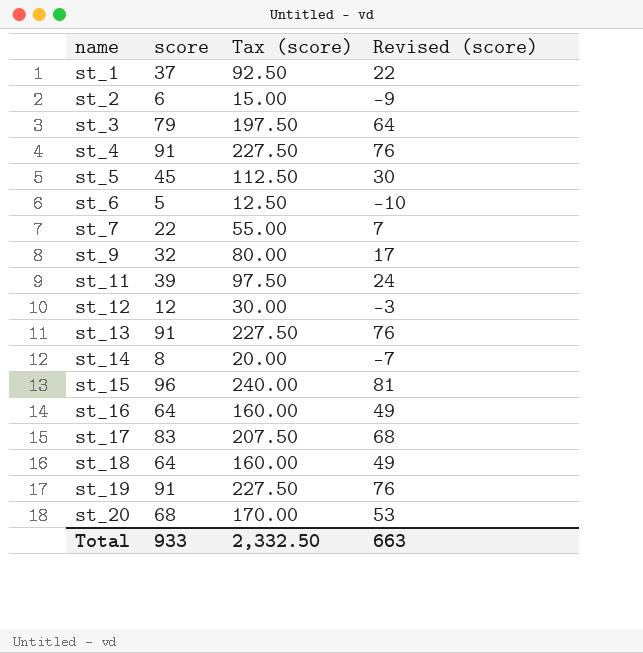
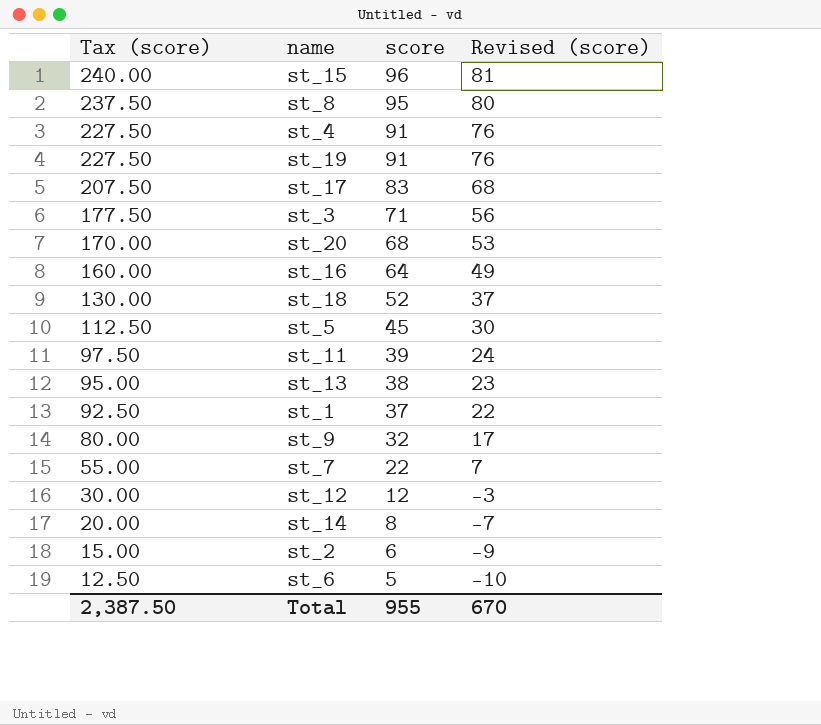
row order: name ascending -> Tax (score) descending
column Tax (score) | position: 3 -> 1
row st_8: none -> 237.50 | 95 | 80
st_3 | Tax (score): 197.50 -> 177.50
st_3 | score: 79 -> 71
st_3 | Revised (score): 64 -> 56
st_18 | Tax (score): 160.00 -> 130.00
st_18 | score: 64 -> 52
st_18 | Revised (score): 49 -> 37
st_13 | Tax (score): 227.50 -> 95.00
st_13 | score: 91 -> 38
st_13 | Revised (score): 76 -> 23
Total | Tax (score): 2,332.50 -> 2,387.50
Total | score: 933 -> 955
Total | Revised (score): 663 -> 670

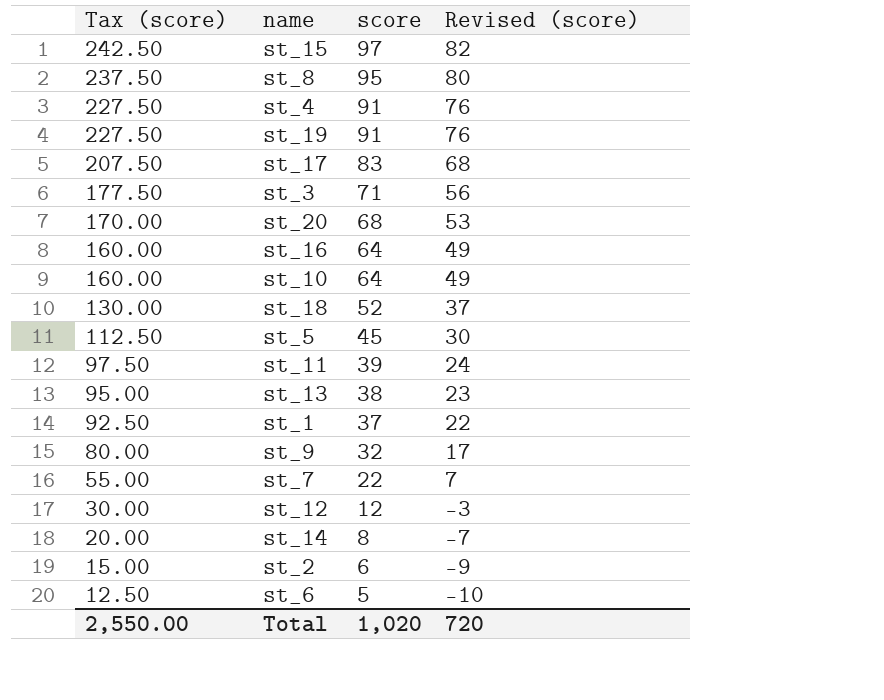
st_15 | Tax (score): 240.00 -> 242.50
st_15 | score: 96 -> 97
st_15 | Revised (score): 81 -> 82
row st_10: none -> 160.00 | 64 | 49
Total | Tax (score): 2,387.50 -> 2,550.00
Total | score: 955 -> 1,020
Total | Revised (score): 670 -> 720

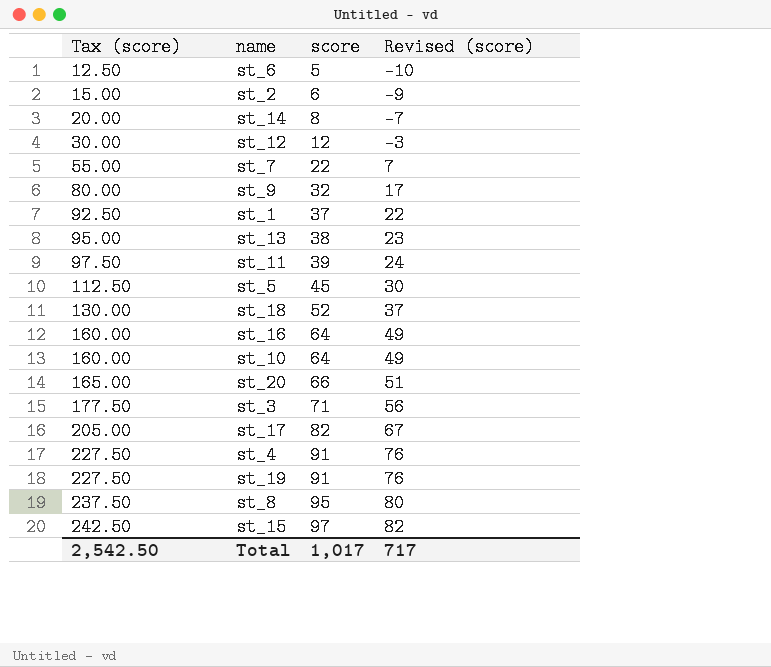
row order: Tax (score) descending -> Tax (score) ascending
st_20 | Tax (score): 170.00 -> 165.00
st_20 | score: 68 -> 66
st_20 | Revised (score): 53 -> 51
st_17 | Tax (score): 207.50 -> 205.00
st_17 | score: 83 -> 82
st_17 | Revised (score): 68 -> 67
Total | Tax (score): 2,550.00 -> 2,542.50
Total | score: 1,020 -> 1,017
Total | Revised (score): 720 -> 717

